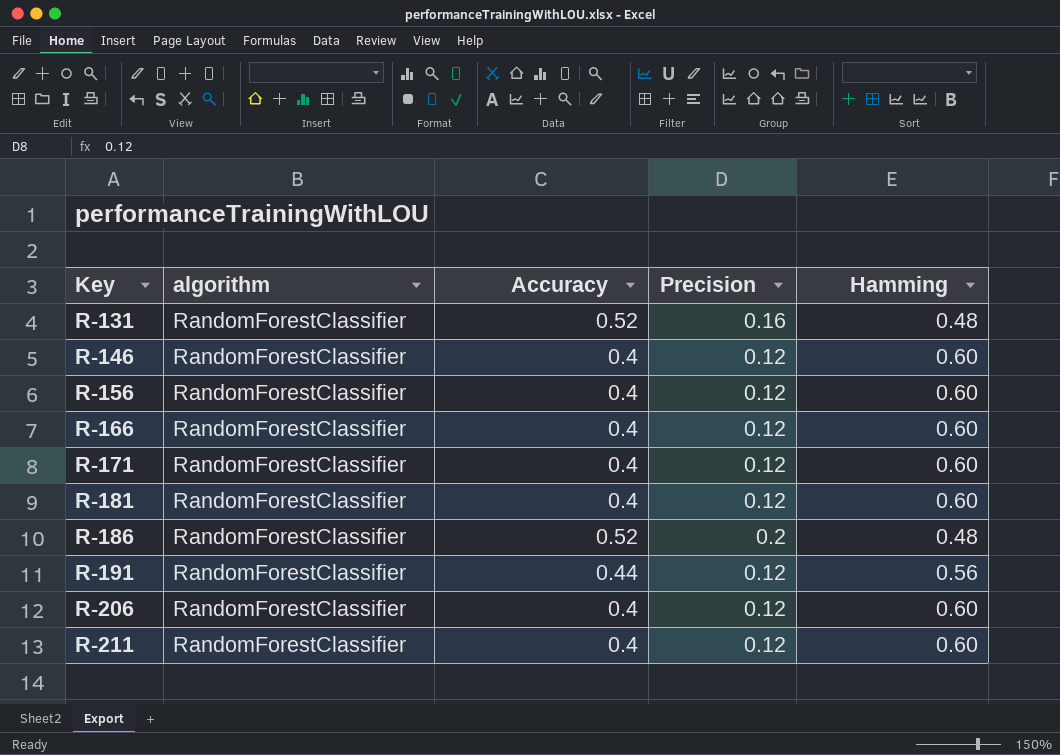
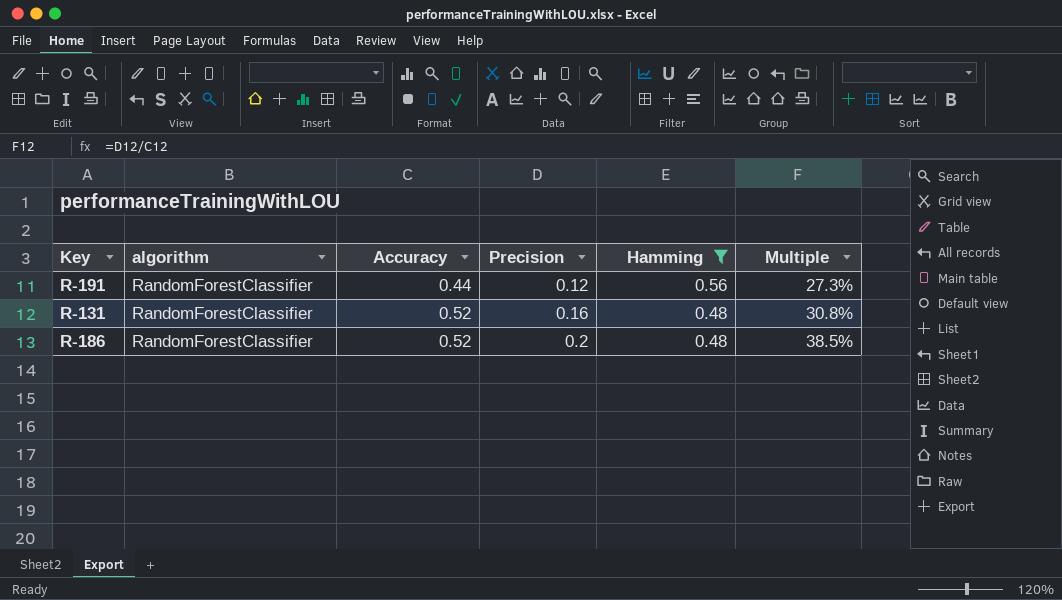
filter: none -> Hamming != 0.60
row order: Key ascending -> Accuracy ascending
column Multiple | formula: none -> [Precision] / [Accuracy]

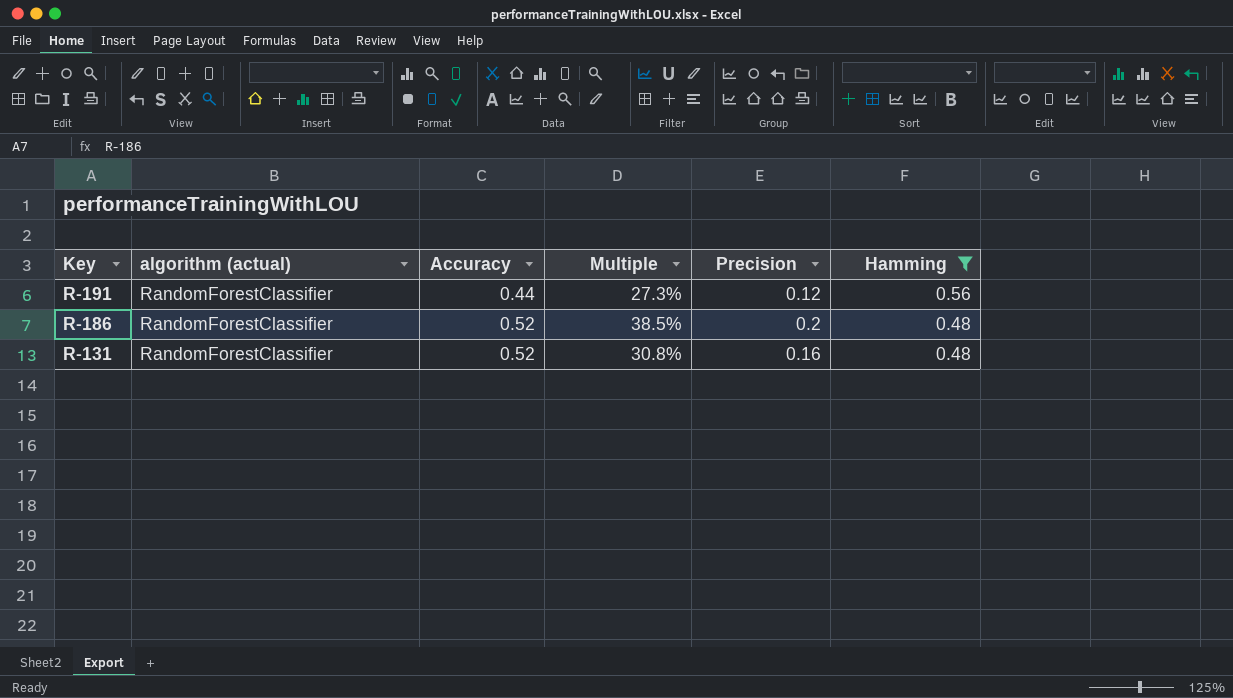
row order: Accuracy ascending -> Key descending
column name: algorithm -> algorithm (actual)
column Multiple | position: 6 -> 4

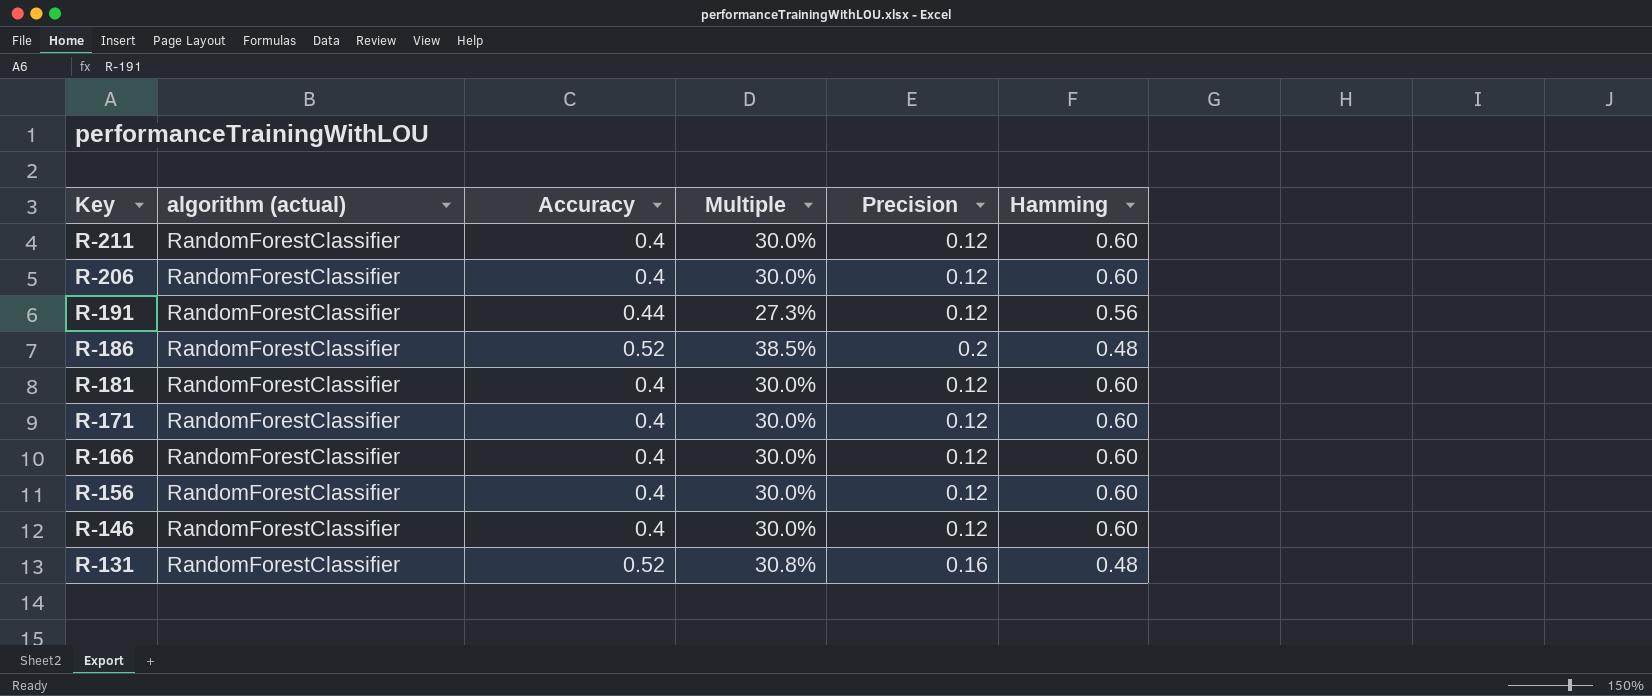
filter: Hamming != 0.60 -> none

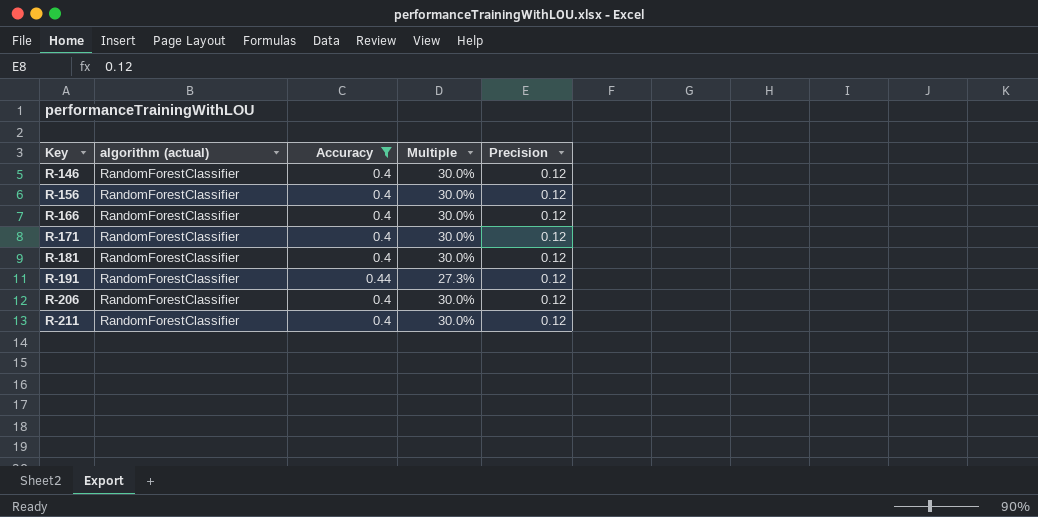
filter: none -> Accuracy != 0.52
row order: Key descending -> Key ascending
column Hamming | position: 6 -> none

